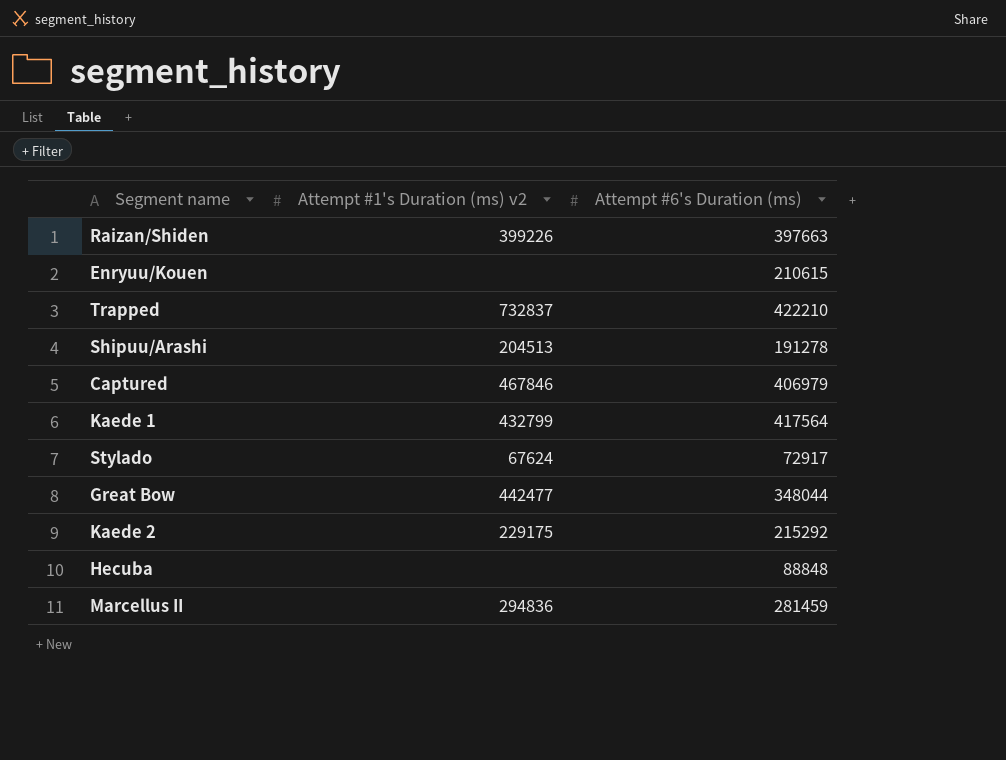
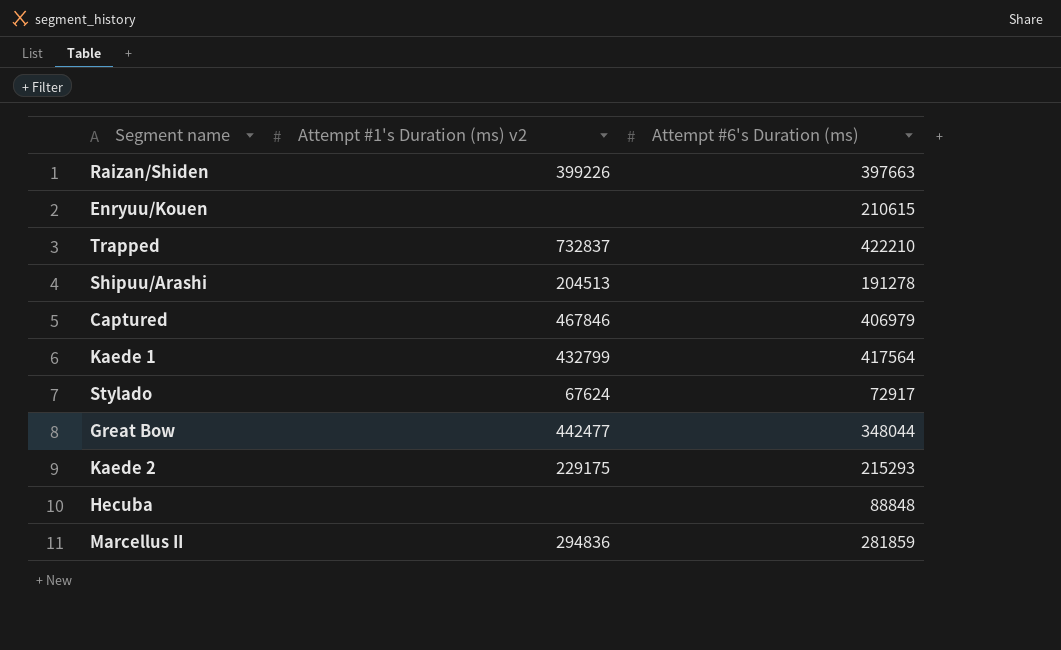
Kaede 2 | Attempt #6's Duration (ms): 215292 -> 215293
Marcellus II | Attempt #6's Duration (ms): 281459 -> 281859

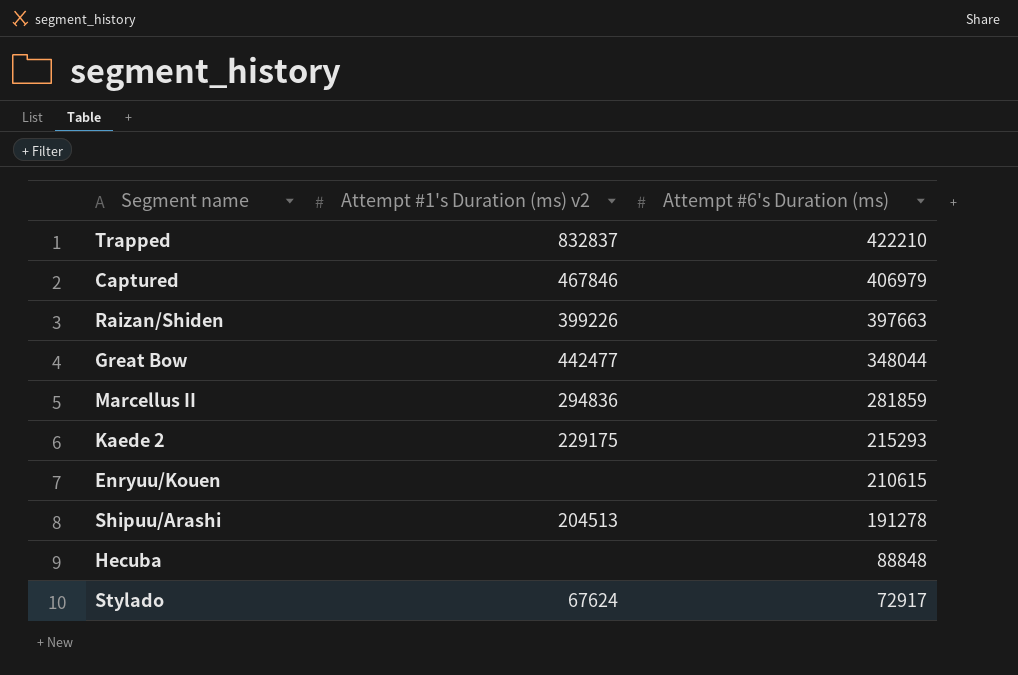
row order: none -> Attempt #6's Duration (ms) descending
row Kaede 1: 432799 | 417564 -> none
Trapped | Attempt #1's Duration (ms) v2: 732837 -> 832837

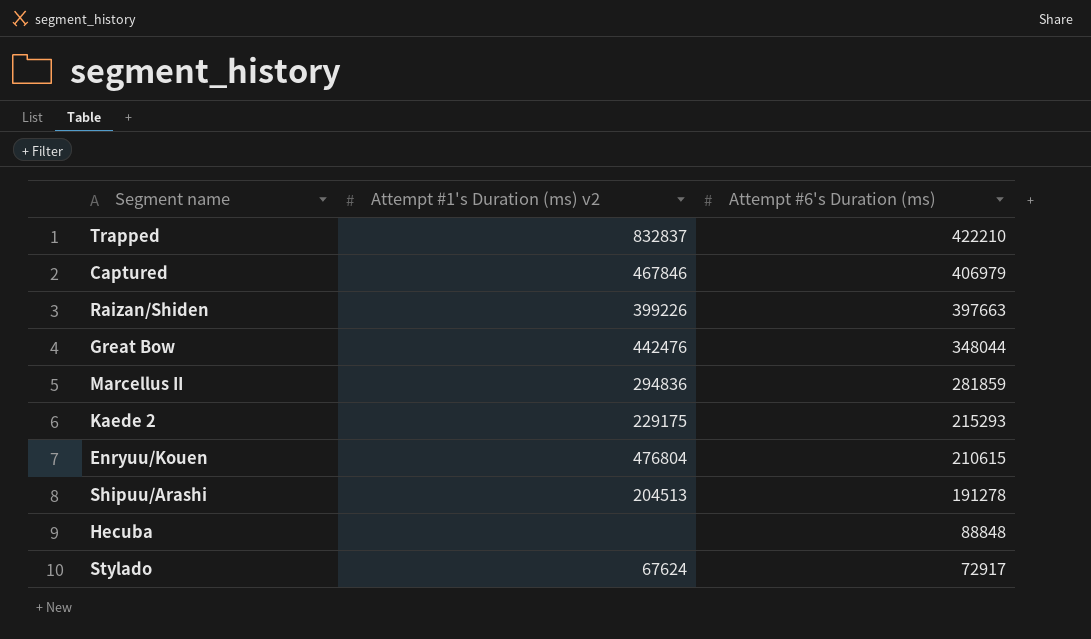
Great Bow | Attempt #1's Duration (ms) v2: 442477 -> 442476
Enryuu/Kouen | Attempt #1's Duration (ms) v2: none -> 476804

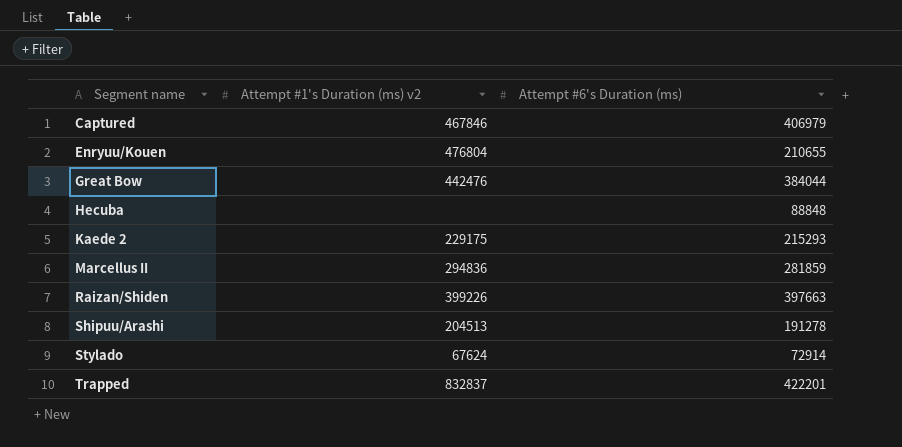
row order: Attempt #6's Duration (ms) descending -> Segment name ascending
Enryuu/Kouen | Attempt #6's Duration (ms): 210615 -> 210655
Great Bow | Attempt #6's Duration (ms): 348044 -> 384044
Stylado | Attempt #6's Duration (ms): 72917 -> 72914
Trapped | Attempt #6's Duration (ms): 422210 -> 422201

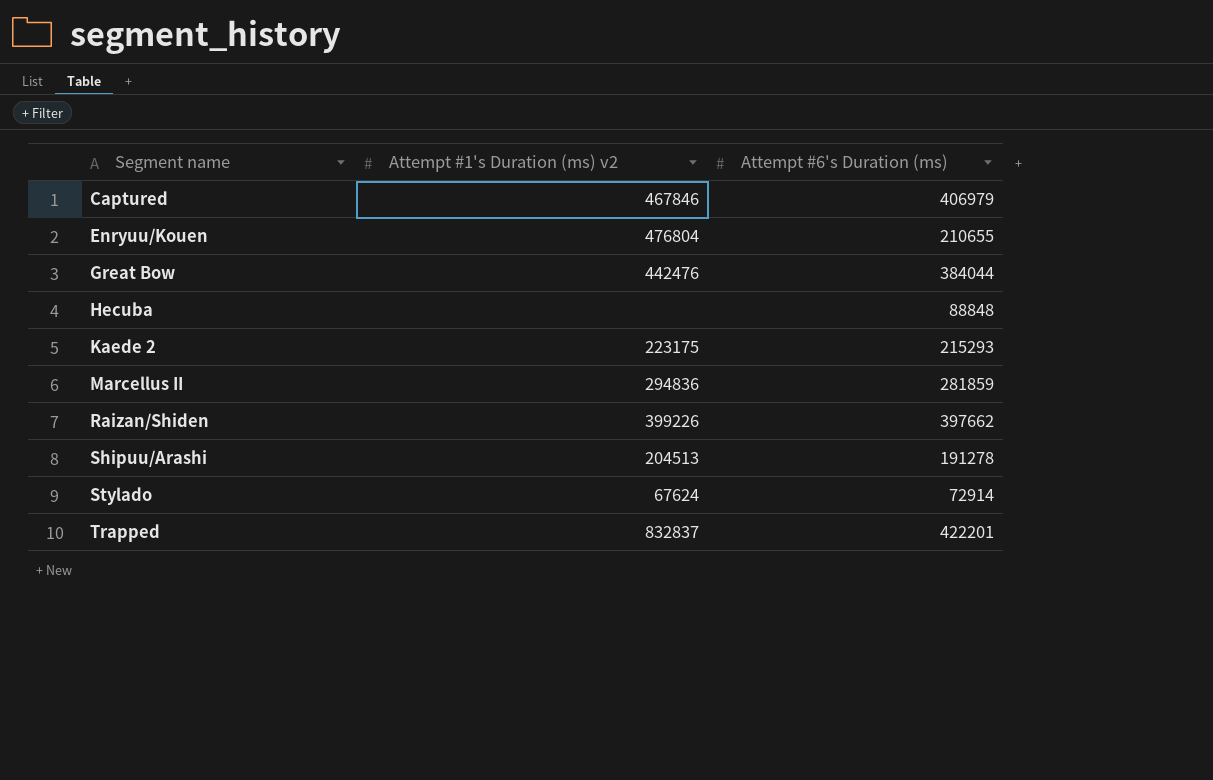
Kaede 2 | Attempt #1's Duration (ms) v2: 229175 -> 223175
Raizan/Shiden | Attempt #6's Duration (ms): 397663 -> 397662

